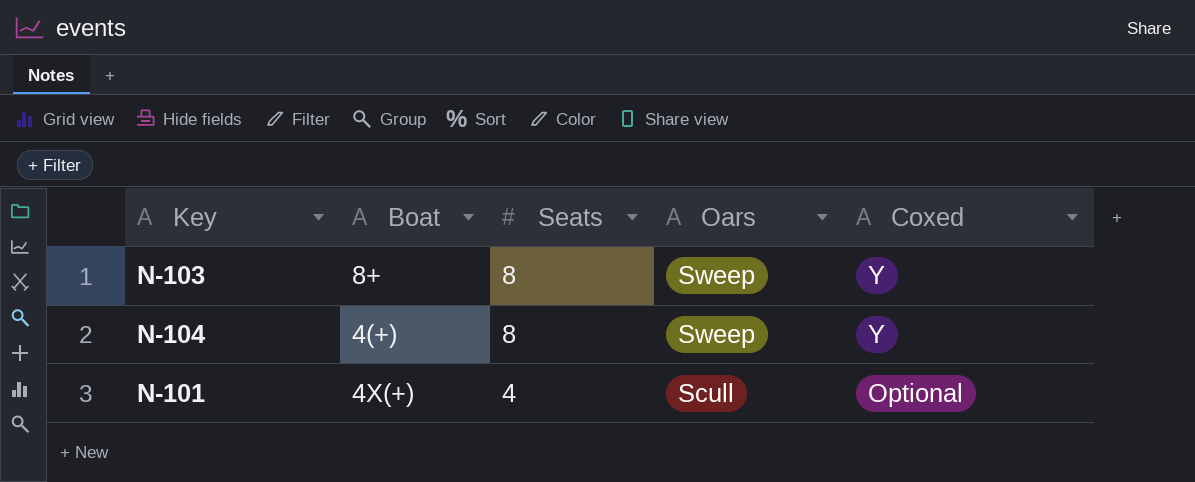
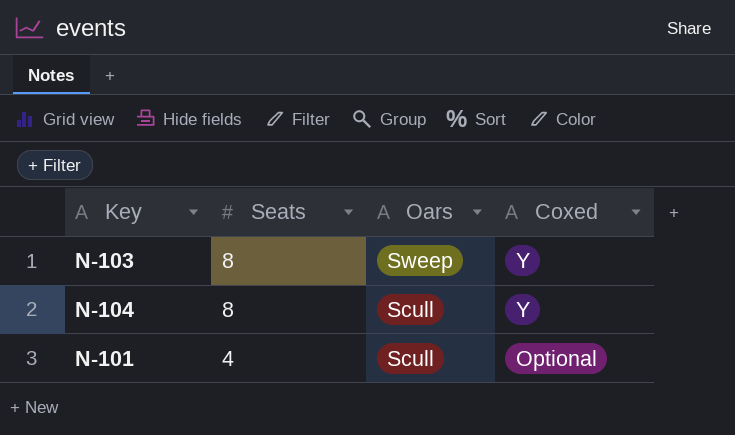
column Boat | position: 2 -> none
N-104 | Oars: Sweep -> Scull

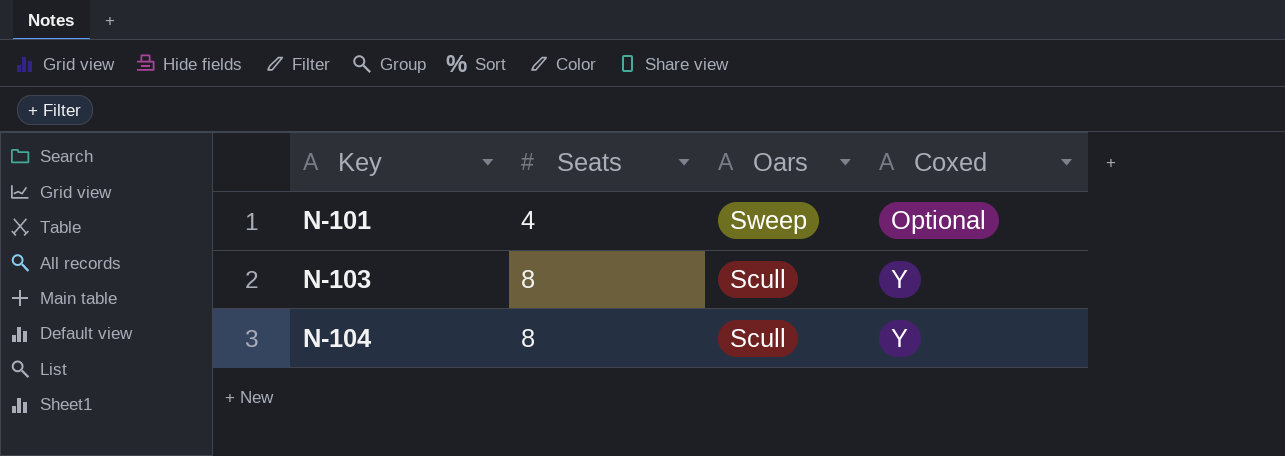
row order: Seats descending -> Key ascending
N-101 | Oars: Scull -> Sweep
N-103 | Oars: Sweep -> Scull

